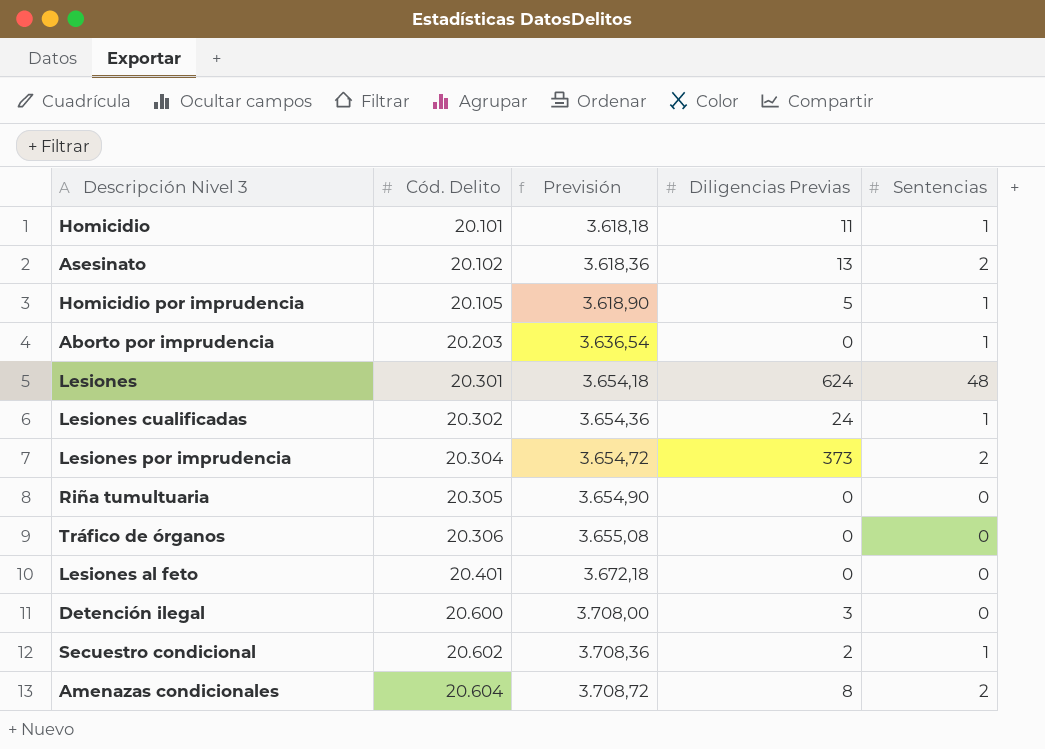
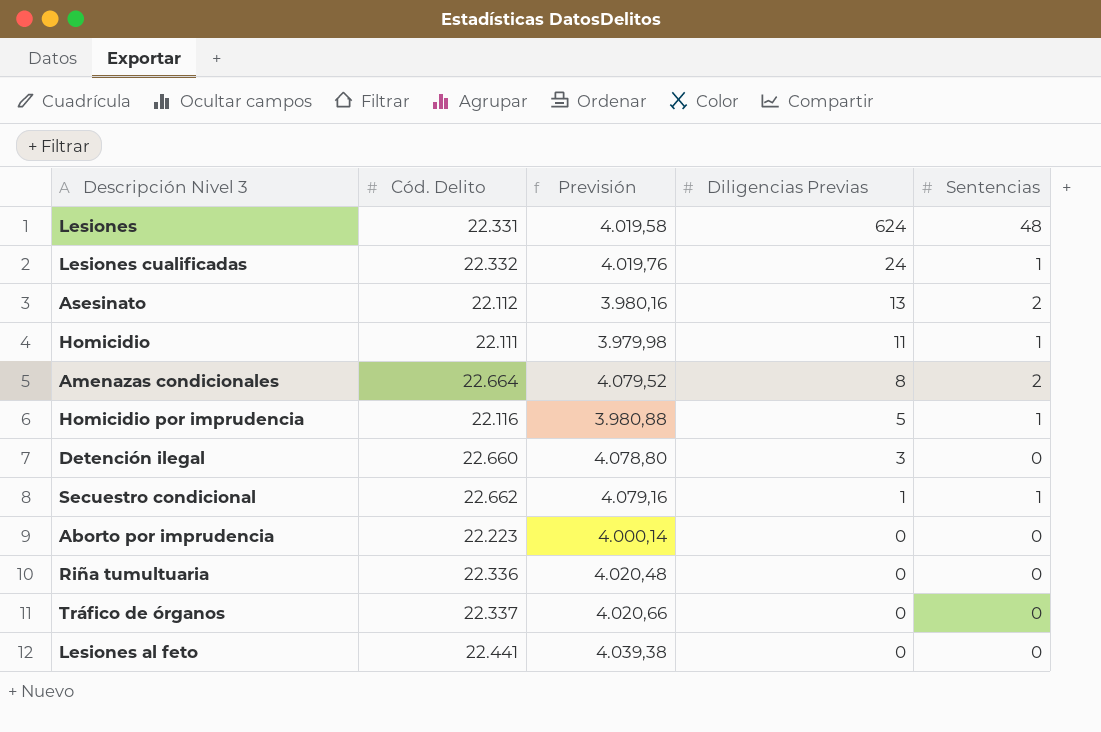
row order: Cód. Delito ascending -> Diligencias Previas descending
row Lesiones por imprudencia: 20.304 | 3.654,72 | 373 | 2 -> none
Lesiones | Cód. Delito: 20.301 -> 22.331
Lesiones | Previsión: 3.654,18 -> 4.019,58
Lesiones cualificadas | Cód. Delito: 20.302 -> 22.332
Lesiones cualificadas | Previsión: 3.654,36 -> 4.019,76
Asesinato | Cód. Delito: 20.102 -> 22.112
Asesinato | Previsión: 3.618,36 -> 3.980,16
Homicidio | Cód. Delito: 20.101 -> 22.111
Homicidio | Previsión: 3.618,18 -> 3.979,98
Amenazas condicionales | Cód. Delito: 20.604 -> 22.664
Amenazas condicionales | Previsión: 3.708,72 -> 4.079,52
Homicidio por imprudencia | Cód. Delito: 20.105 -> 22.116
Homicidio por imprudencia | Previsión: 3.618,90 -> 3.980,88
Detención ilegal | Cód. Delito: 20.600 -> 22.660
Detención ilegal | Previsión: 3.708,00 -> 4.078,80
Secuestro condicional | Cód. Delito: 20.602 -> 22.662
Secuestro condicional | Previsión: 3.708,36 -> 4.079,16
Secuestro condicional | Diligencias Previas: 2 -> 1
Aborto por imprudencia | Cód. Delito: 20.203 -> 22.223
Aborto por imprudencia | Previsión: 3.636,54 -> 4.000,14
Aborto por imprudencia | Sentencias: 1 -> 0
Riña tumultuaria | Cód. Delito: 20.305 -> 22.336
Riña tumultuaria | Previsión: 3.654,90 -> 4.020,48
Tráfico de órganos | Cód. Delito: 20.306 -> 22.337
Tráfico de órganos | Previsión: 3.655,08 -> 4.020,66
Lesiones al feto | Cód. Delito: 20.401 -> 22.441
Lesiones al feto | Previsión: 3.672,18 -> 4.039,38

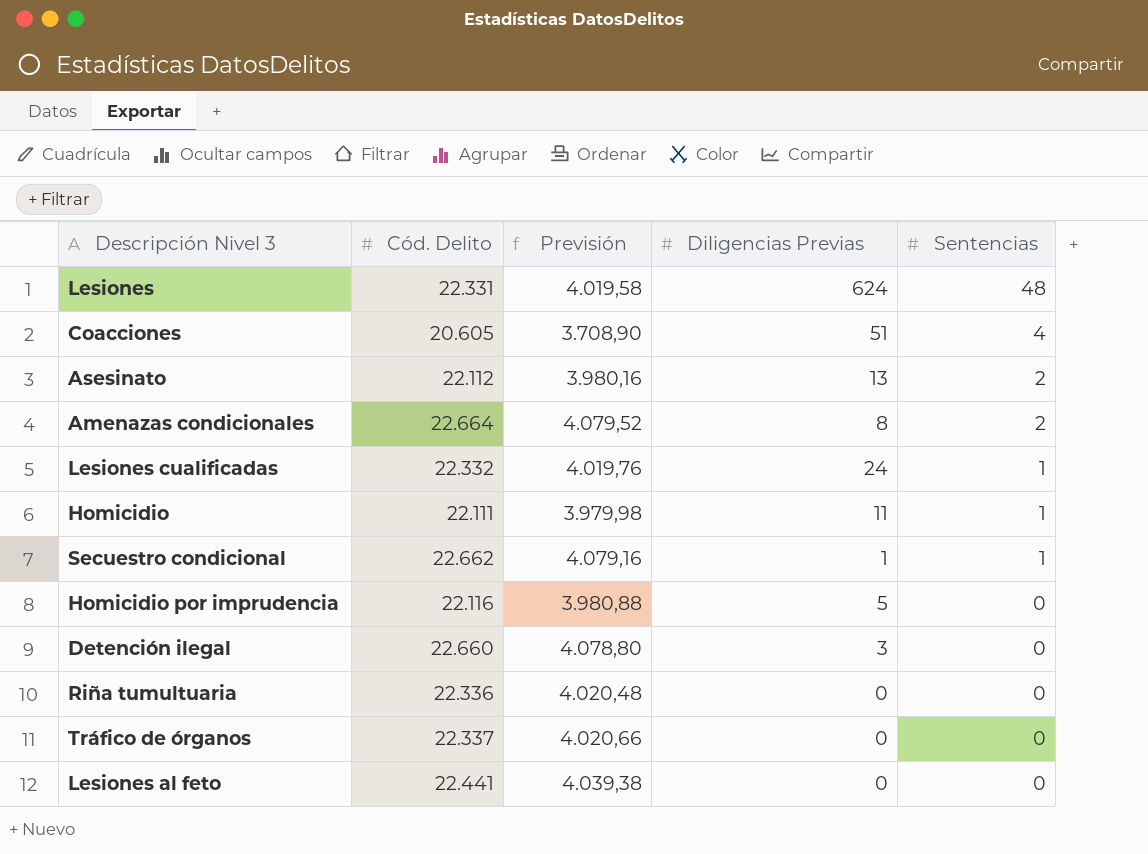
row order: Diligencias Previas descending -> Sentencias descending
row Aborto por imprudencia: 22.223 | 4.000,14 | 0 | 0 -> none
row Coacciones: none -> 20.605 | 3.708,90 | 51 | 4
Homicidio por imprudencia | Sentencias: 1 -> 0

